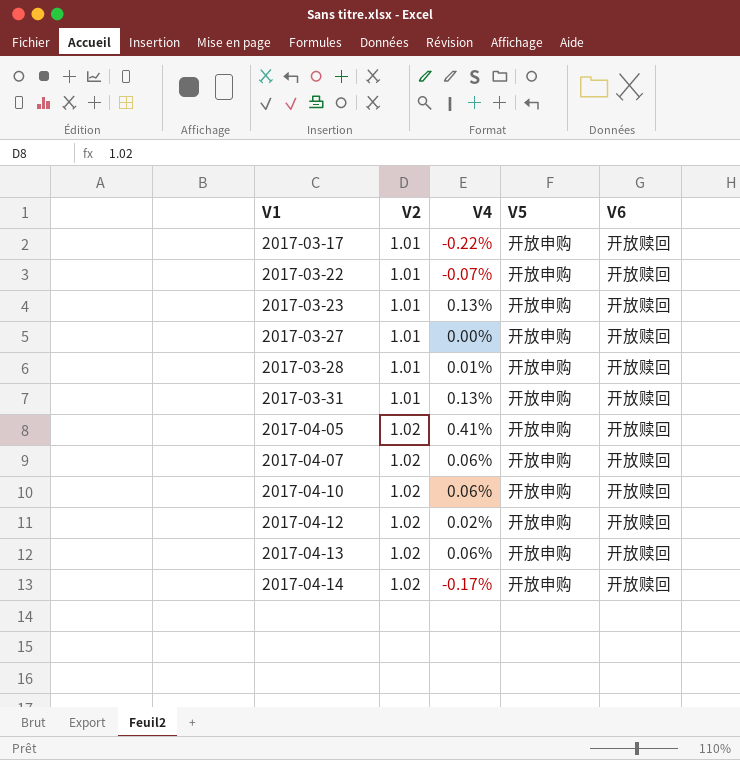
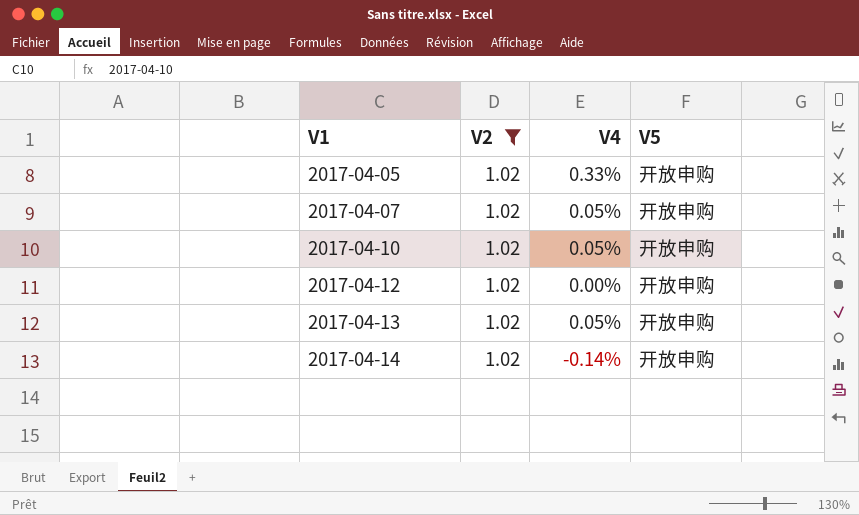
filter: none -> V2 = 1.02
column V6 | position: 5 -> none
2017-04-05 | V4: 0.41% -> 0.33%
2017-04-07 | V4: 0.06% -> 0.05%
2017-04-10 | V4: 0.06% -> 0.05%
2017-04-12 | V4: 0.02% -> 0.00%
2017-04-13 | V4: 0.06% -> 0.05%
2017-04-14 | V4: -0.17% -> -0.14%

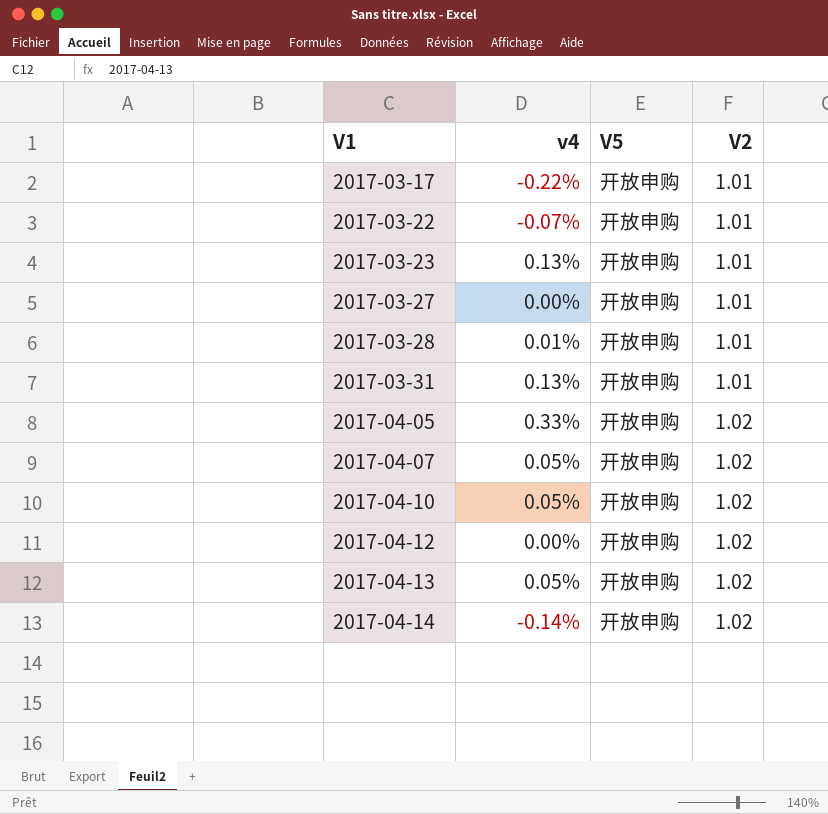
filter: V2 = 1.02 -> none
column name: V4 -> v4
column V2 | position: 2 -> 4

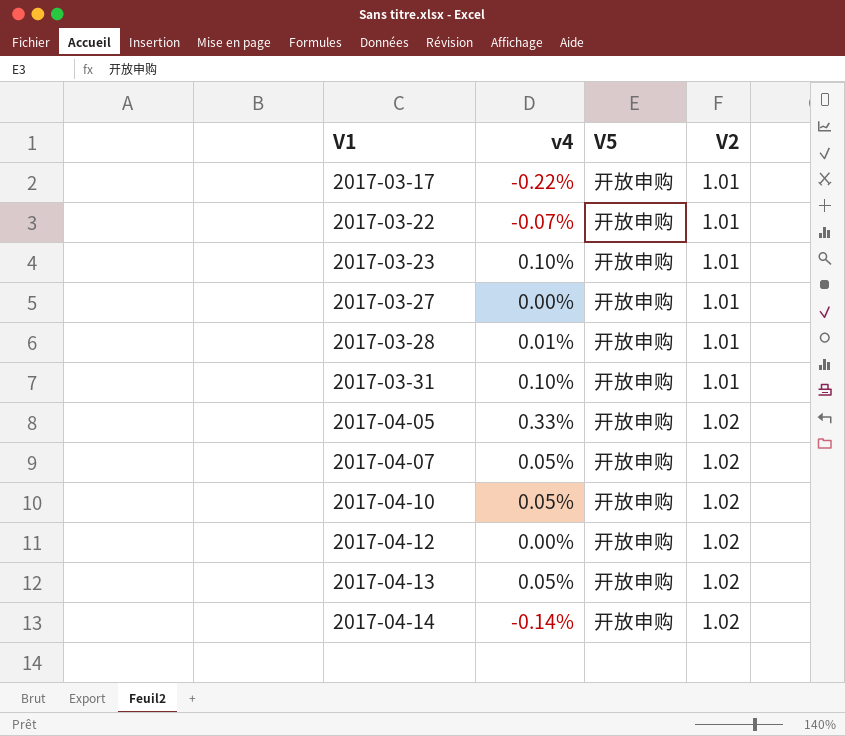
2017-03-23 | v4: 0.13% -> 0.10%
2017-03-31 | v4: 0.13% -> 0.10%

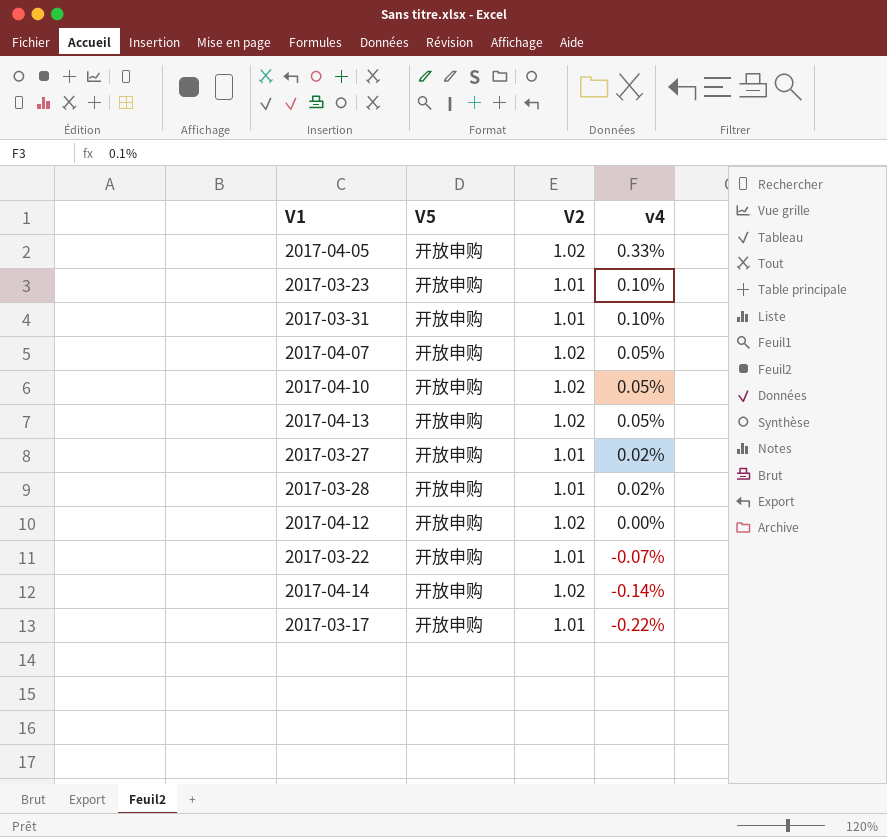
row order: V1 ascending -> v4 descending
column v4 | position: 2 -> 4
2017-03-27 | v4: 0.00% -> 0.02%
2017-03-28 | v4: 0.01% -> 0.02%

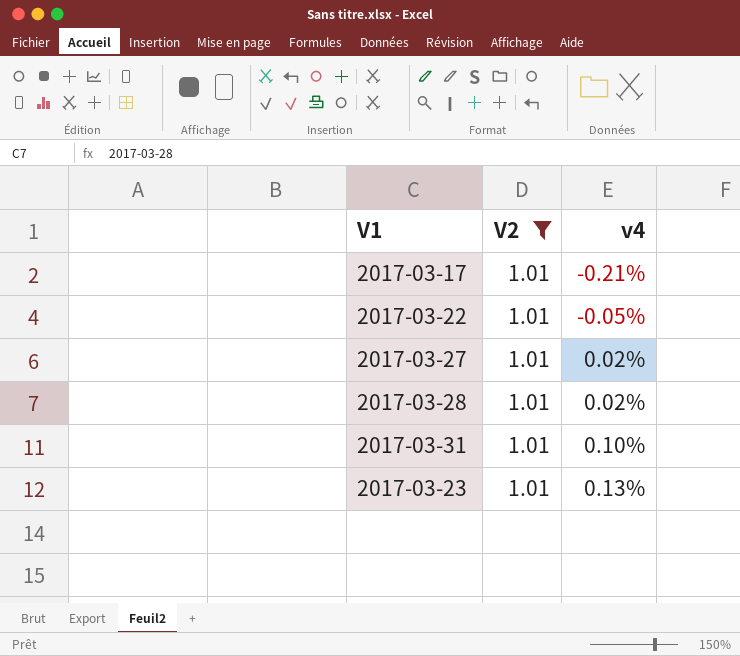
filter: none -> V2 = 1.01
row order: v4 descending -> v4 ascending
column V5 | position: 2 -> none
2017-03-17 | v4: -0.22% -> -0.21%
2017-03-22 | v4: -0.07% -> -0.05%
2017-03-23 | v4: 0.10% -> 0.13%

